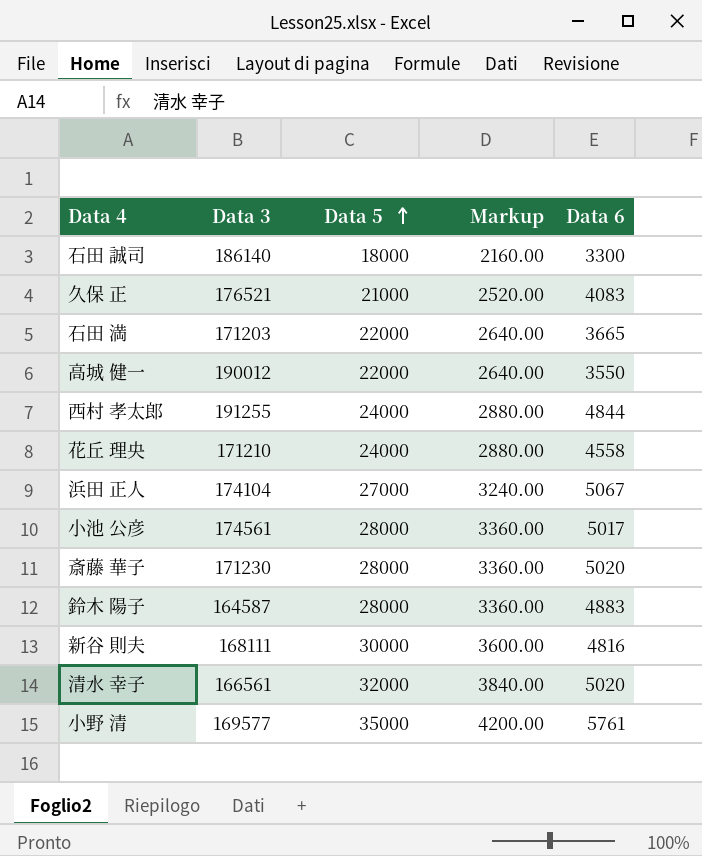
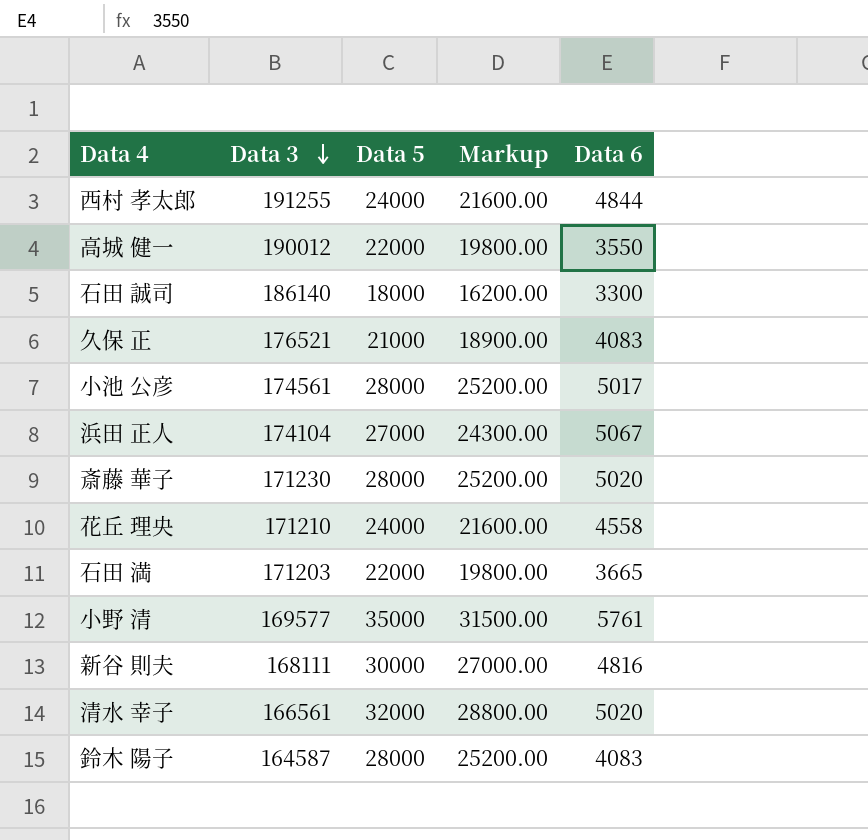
row order: Data 5 ascending -> Data 3 descending
column Markup | formula: [Data 5] * 0.12 -> [Data 5] * 0.9
鈴木 陽子 | Data 6: 4883 -> 4083

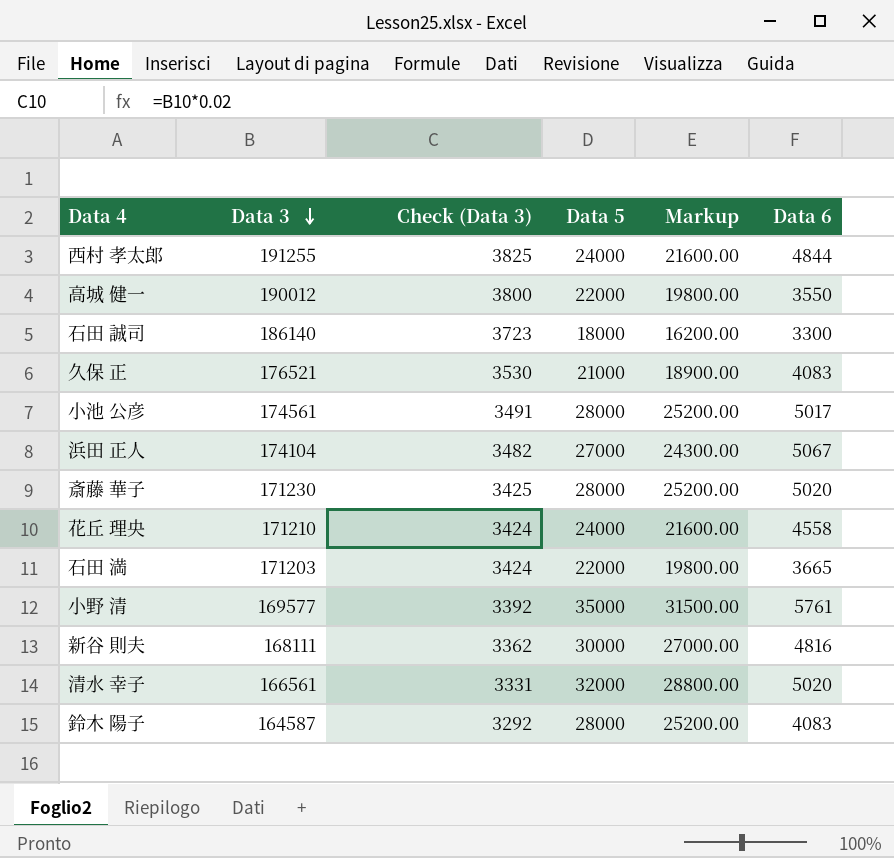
column Check (Data 3) | formula: none -> [Data 3] * 0.02

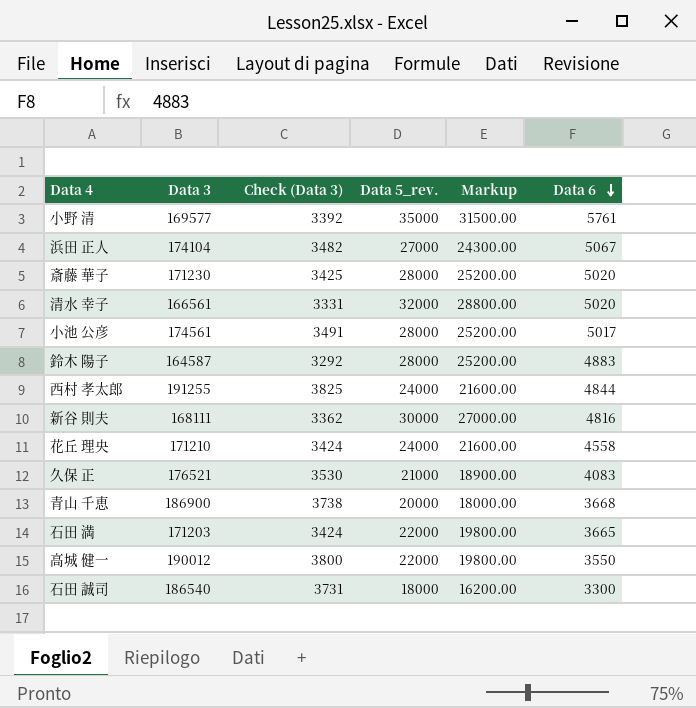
row order: Data 3 descending -> Data 6 descending
column name: Data 5 -> Data 5_rev.
鈴木 陽子 | Data 6: 4083 -> 4883
row 青山 千恵: none -> 186900 | 3738 | 20000 | 18000.00 | 3668
石田 誠司 | Data 3: 186140 -> 186540
石田 誠司 | Check (Data 3): 3723 -> 3731

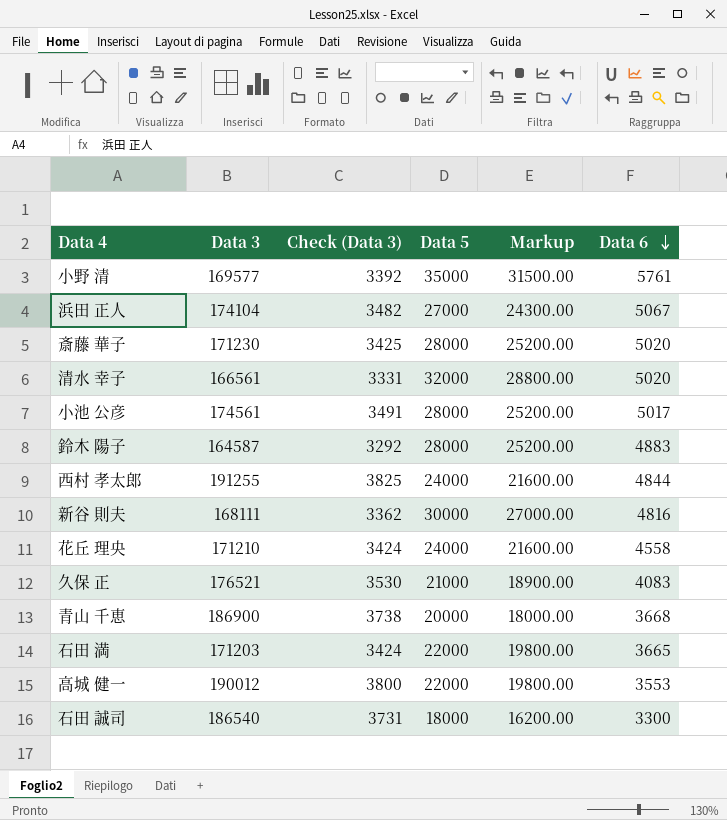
column name: Data 5_rev. -> Data 5
高城 健一 | Data 6: 3550 -> 3553

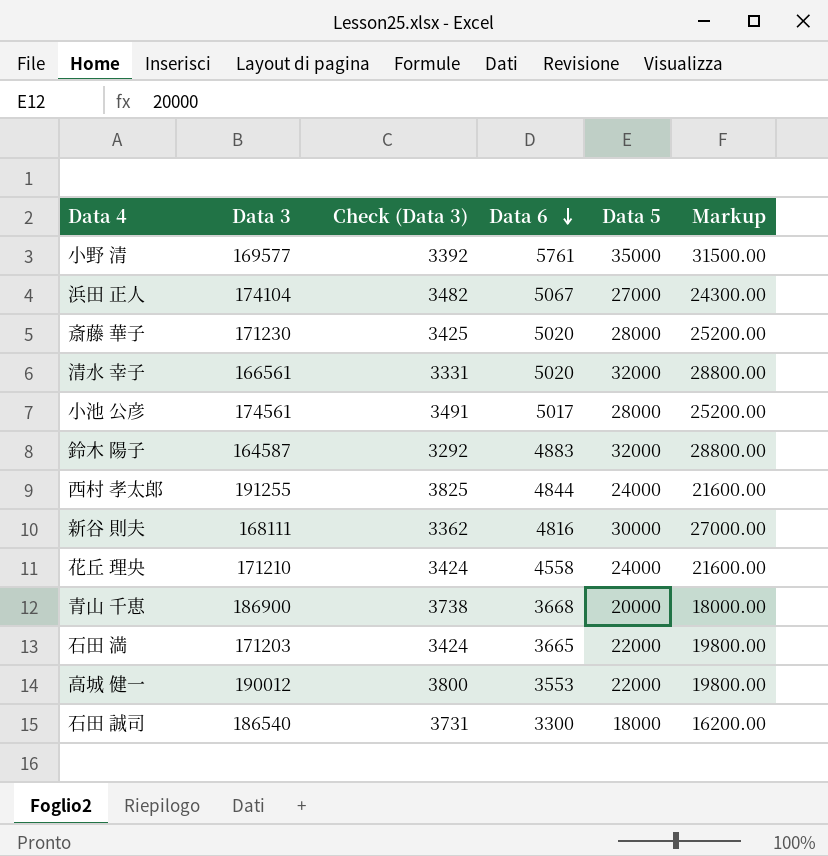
column Data 6 | position: 6 -> 4
row 久保 正: 176521 | 3530 | 21000 | 18900.00 | 4083 -> none
鈴木 陽子 | Data 5: 28000 -> 32000
鈴木 陽子 | Markup: 25200.00 -> 28800.00

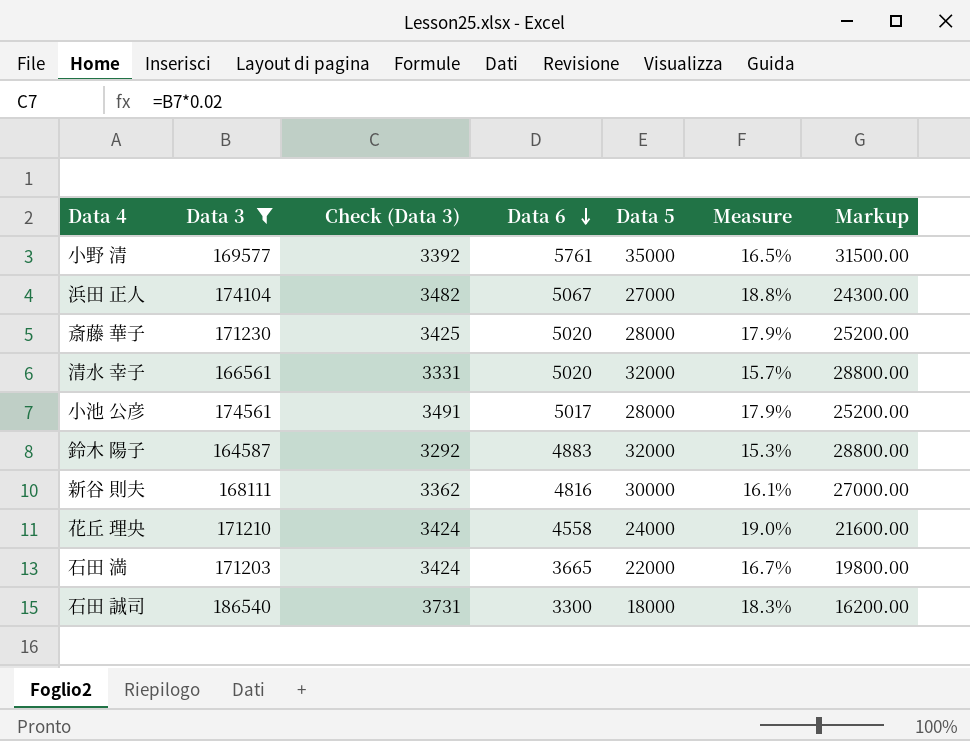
filter: none -> Data 3 <= 186540
column Measure | formula: none -> [Data 6] / [Data 5]

